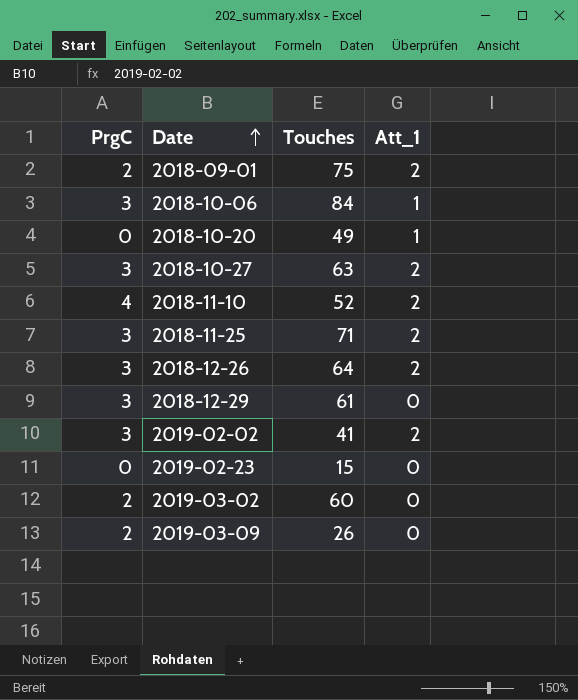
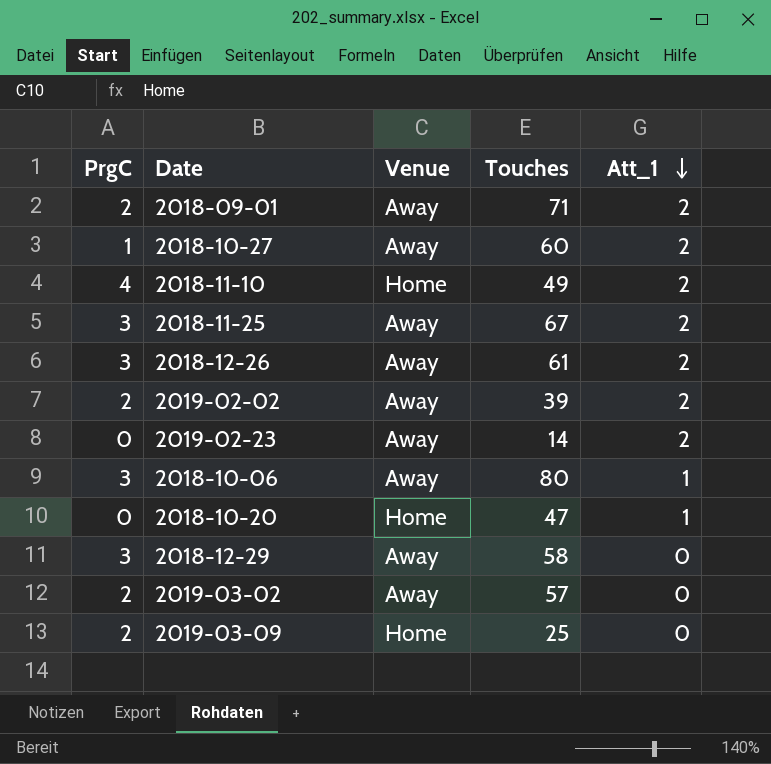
row order: Date ascending -> Att_1 descending
column Venue | position: none -> 3
2018-09-01 | Touches: 75 -> 71
2018-10-27 | PrgC: 3 -> 1
2018-10-27 | Touches: 63 -> 60
2018-11-10 | Touches: 52 -> 49
2018-11-25 | Touches: 71 -> 67
2018-12-26 | Touches: 64 -> 61
2019-02-02 | PrgC: 3 -> 2
2019-02-02 | Touches: 41 -> 39
2019-02-23 | Touches: 15 -> 14
2019-02-23 | Att_1: 0 -> 2
2018-10-06 | Touches: 84 -> 80
2018-10-20 | Touches: 49 -> 47
2018-12-29 | Touches: 61 -> 58
2019-03-02 | Touches: 60 -> 57
2019-03-09 | Touches: 26 -> 25

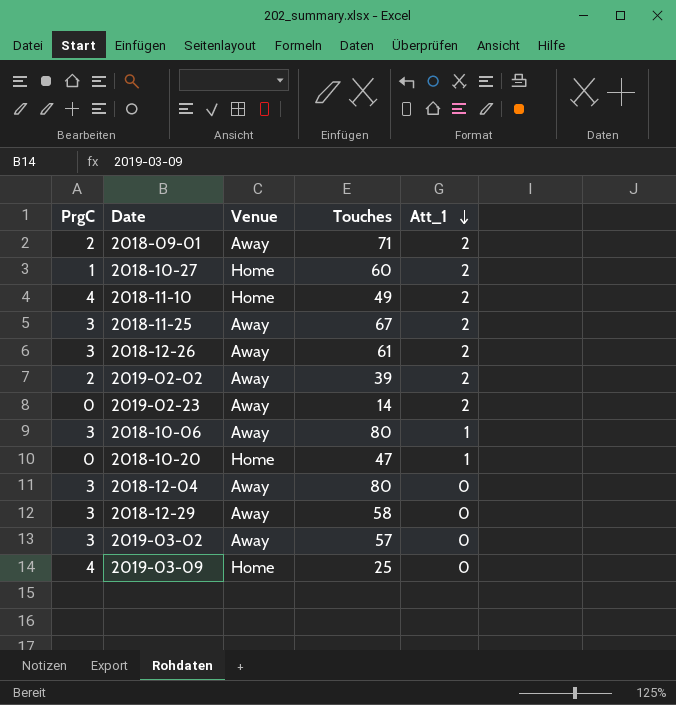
2018-10-27 | Venue: Away -> Home
row 2018-12-04: none -> 3 | Away | 80 | 0
2019-03-02 | PrgC: 2 -> 3
2019-03-09 | PrgC: 2 -> 4

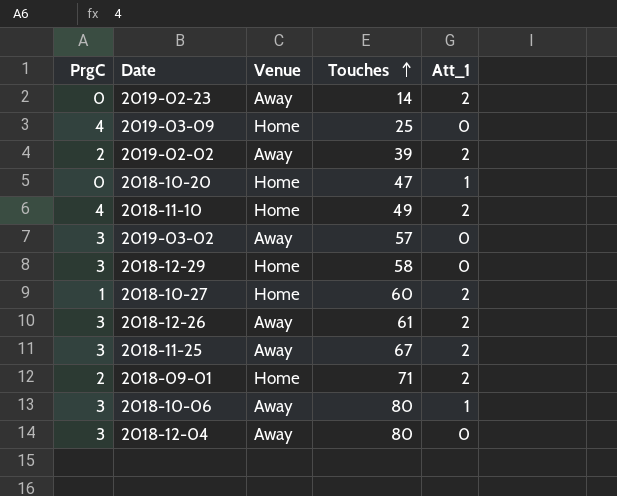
row order: Att_1 descending -> Touches ascending
2018-12-29 | Venue: Away -> Home
2018-09-01 | Venue: Away -> Home

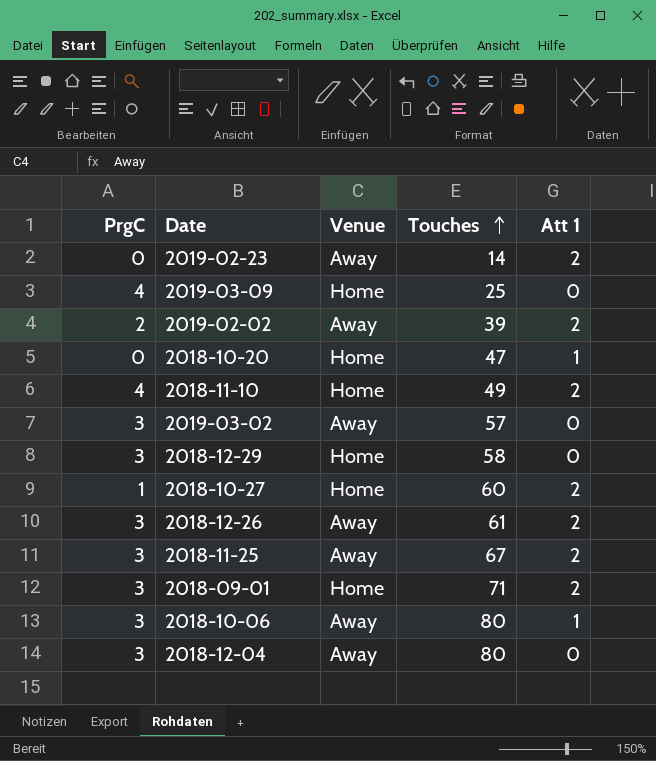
column name: Att_1 -> Att 1
2018-09-01 | PrgC: 2 -> 3

